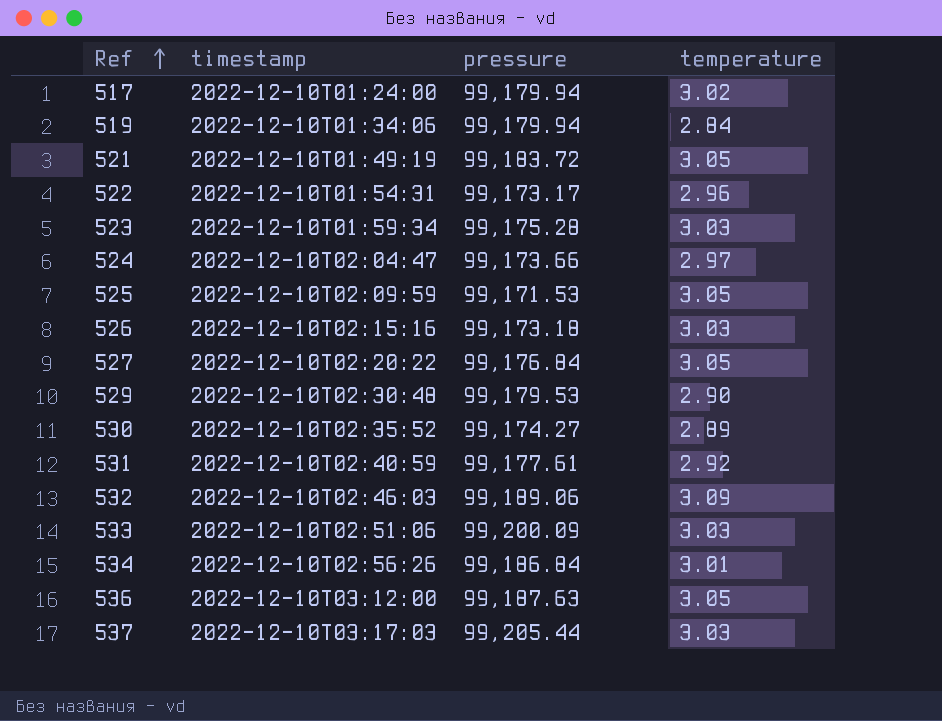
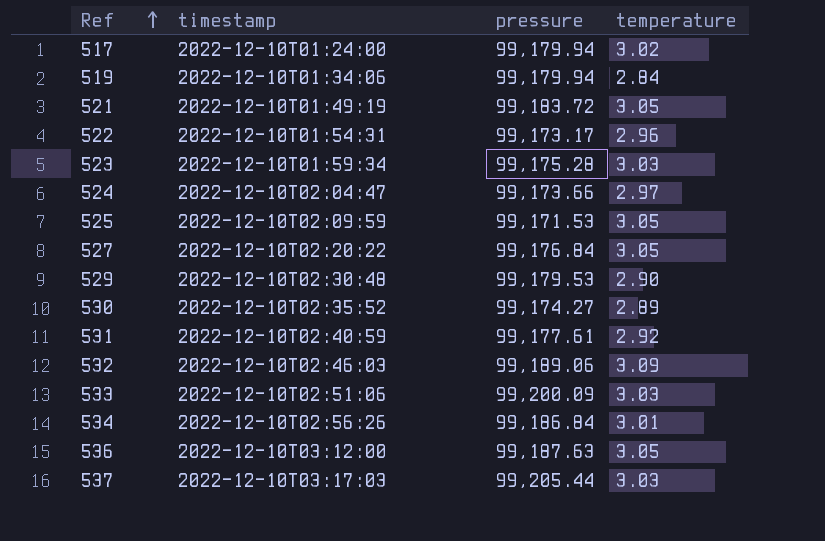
row 526: 2022-12-10T02:15:16 | 99,173.18 | 3.03 -> none

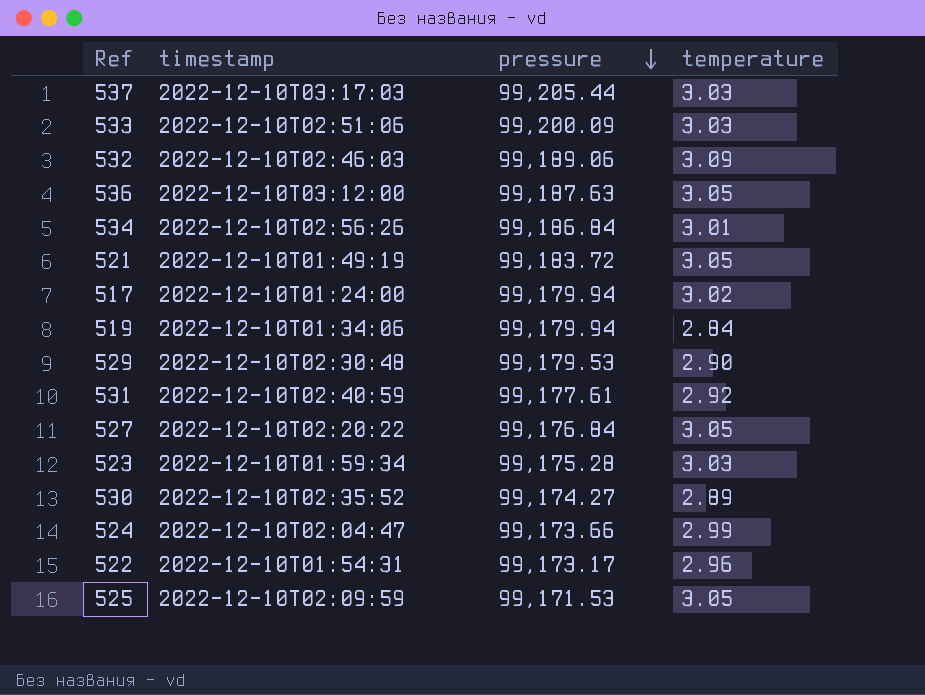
row order: Ref ascending -> pressure descending
524 | temperature: 2.97 -> 2.99

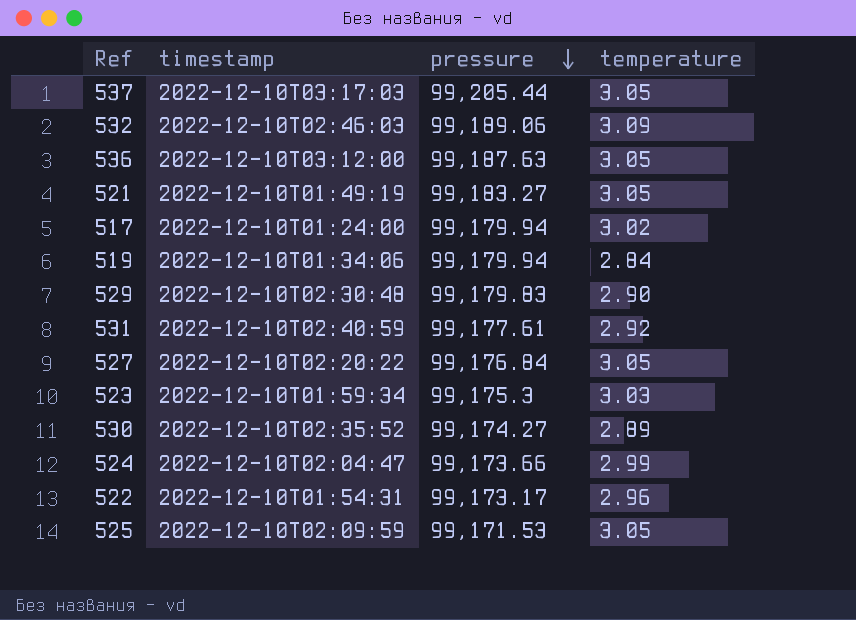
row 533: 2022-12-10T02:51:06 | 99,200.09 | 3.03 -> none
row 534: 2022-12-10T02:56:26 | 99,186.84 | 3.01 -> none
537 | temperature: 3.03 -> 3.05
521 | pressure: 99,183.72 -> 99,183.27
529 | pressure: 99,179.53 -> 99,179.83
523 | pressure: 99,175.28 -> 99,175.3

